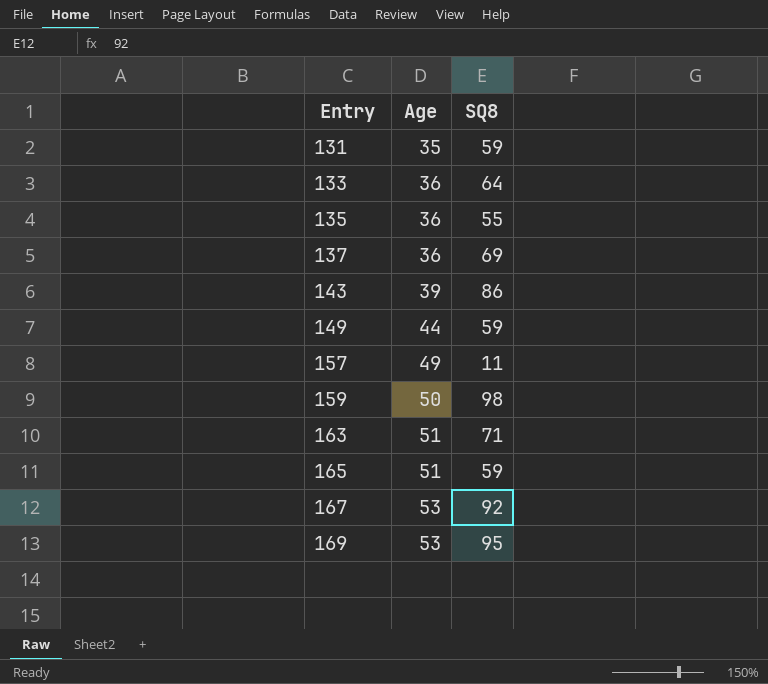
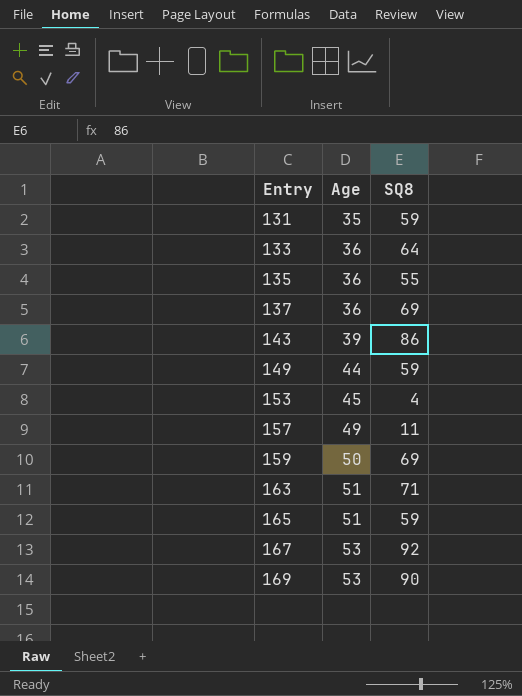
row 153: none -> 45 | 4
159 | SQ8: 98 -> 69
169 | SQ8: 95 -> 90

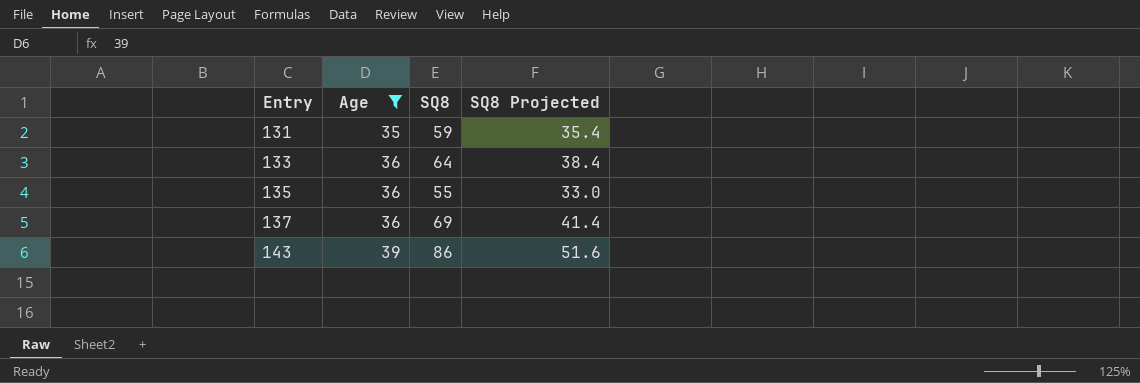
filter: none -> Age <= 39
column SQ8 Projected | formula: none -> [SQ8] * 0.6

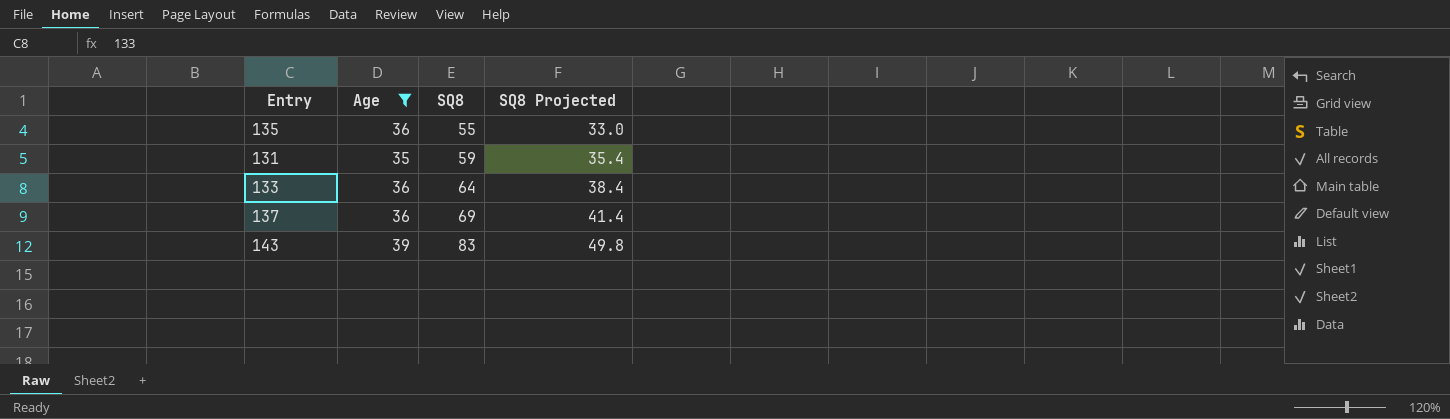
row order: Entry ascending -> SQ8 ascending
143 | SQ8: 86 -> 83
143 | SQ8 Projected: 51.6 -> 49.8

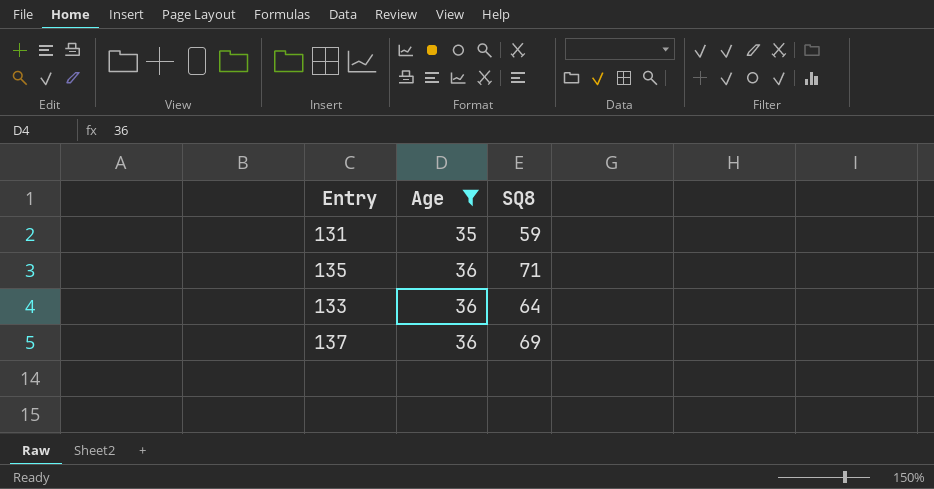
row order: SQ8 ascending -> Age ascending
column SQ8 Projected | formula: [SQ8] * 0.6 -> none
row 143: 39 | 83 | 49.8 -> none
135 | SQ8: 55 -> 71

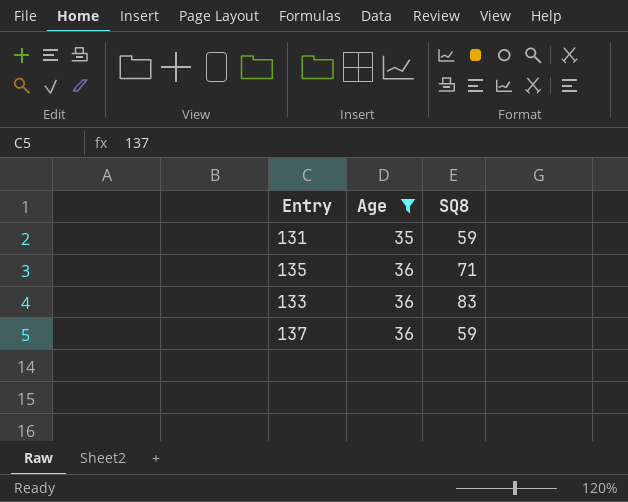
133 | SQ8: 64 -> 83
137 | SQ8: 69 -> 59

